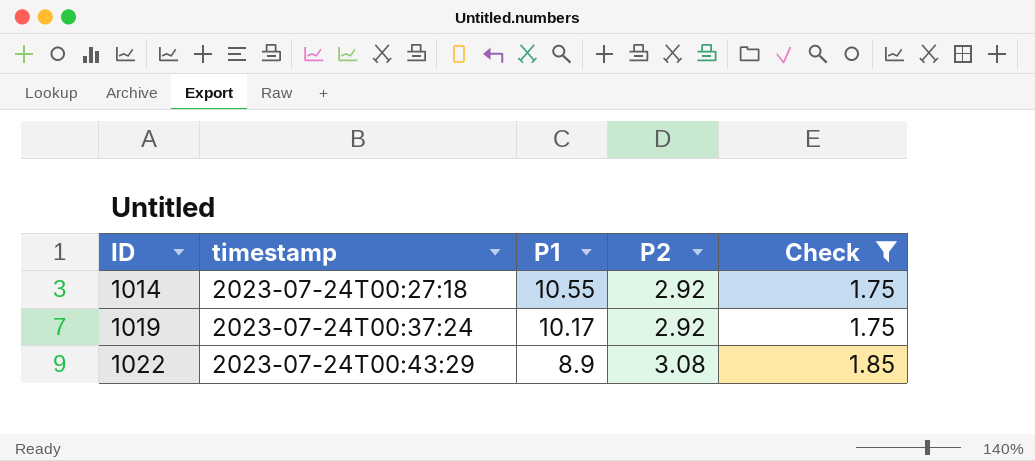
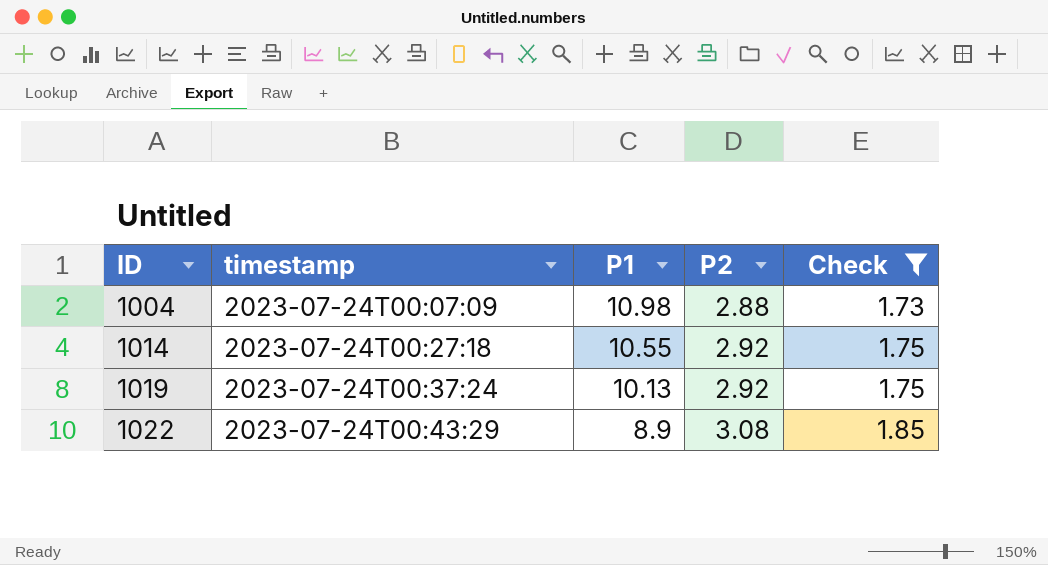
row 1004: none -> 2023-07-24T00:07:09 | 10.98 | 2.88 | 1.73
1019 | P1: 10.17 -> 10.13

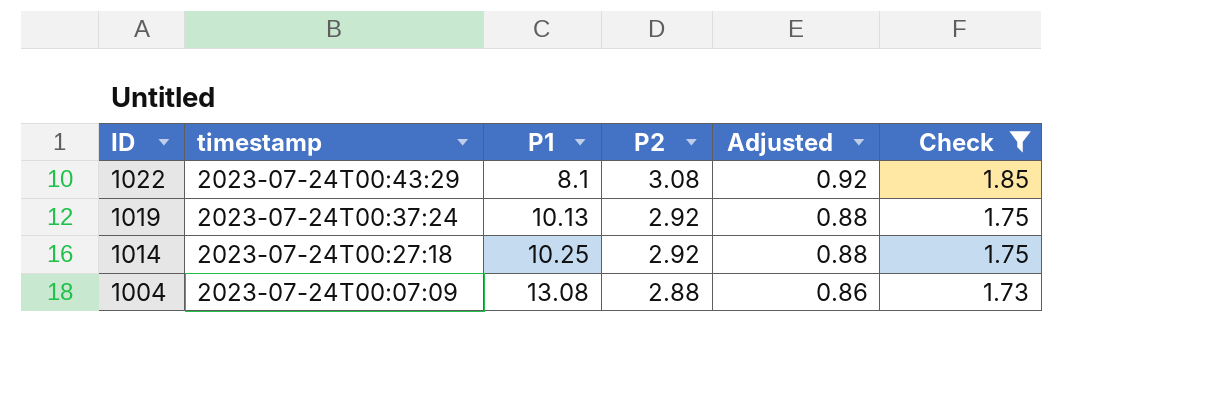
row order: ID ascending -> ID descending
column Adjusted | formula: none -> [P2] * 0.3
1022 | P1: 8.9 -> 8.1
1014 | P1: 10.55 -> 10.25
1004 | P1: 10.98 -> 13.08

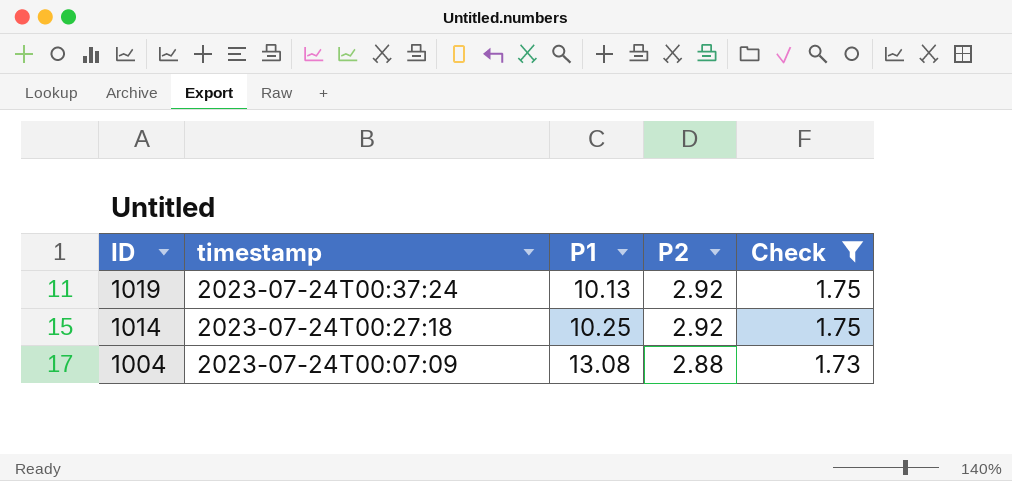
column Adjusted | formula: [P2] * 0.3 -> none
row 1022: 2023-07-24T00:43:29 | 8.1 | 3.08 | 0.92 | 1.85 -> none

